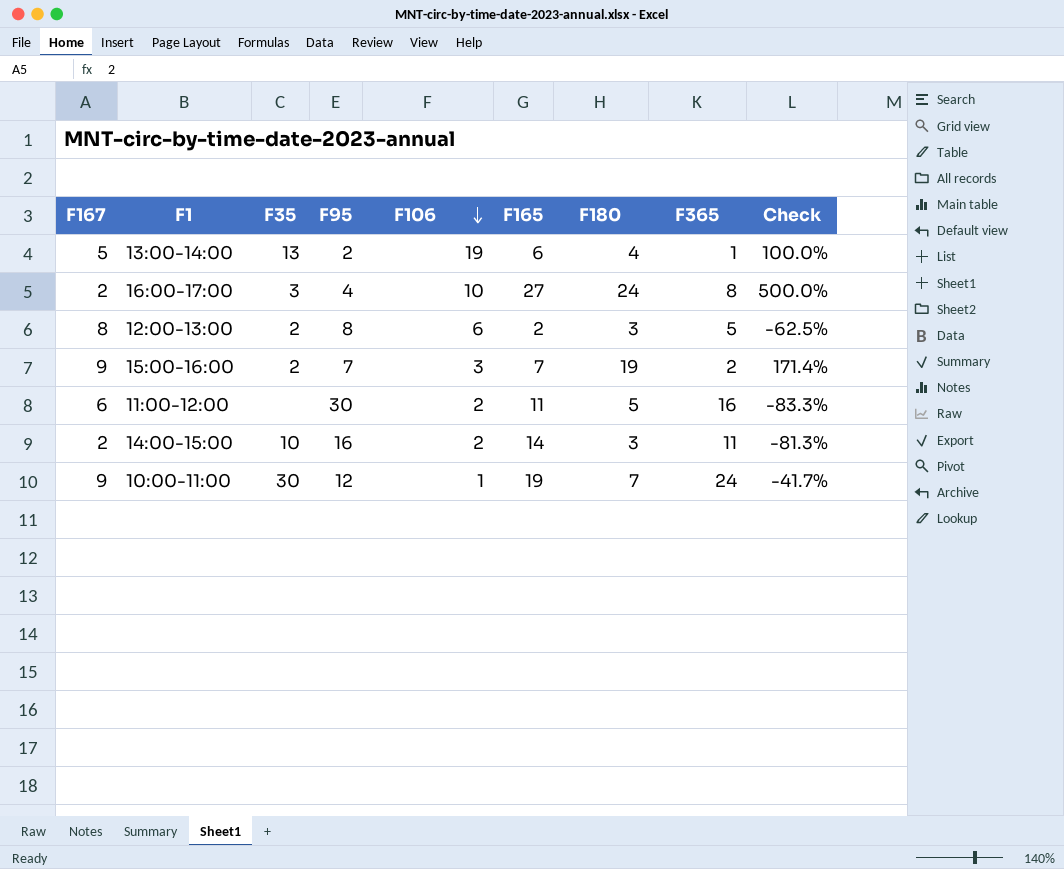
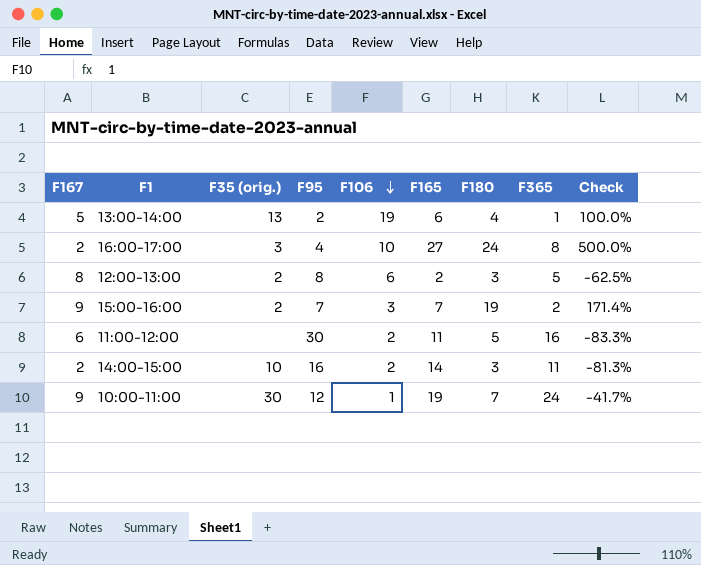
column name: F35 -> F35 (orig.)

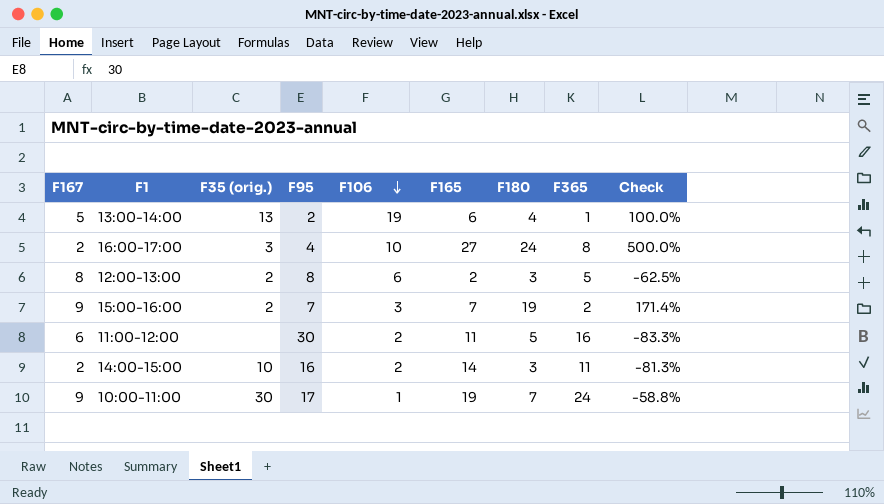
10:00-11:00 | F95: 12 -> 17
10:00-11:00 | Check: -41.7% -> -58.8%

